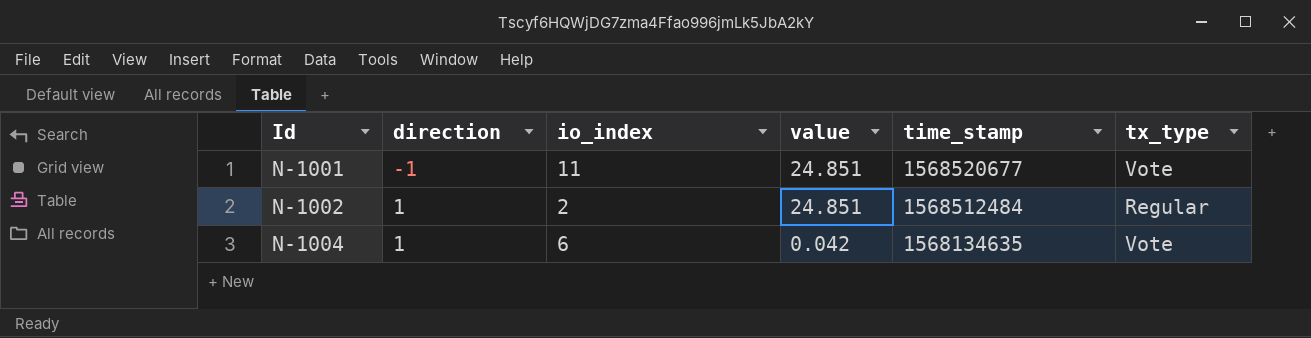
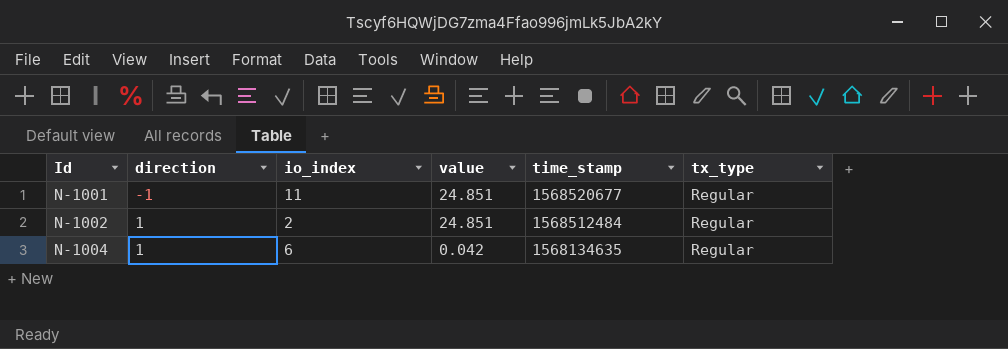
N-1001 | tx_type: Vote -> Regular
N-1004 | tx_type: Vote -> Regular

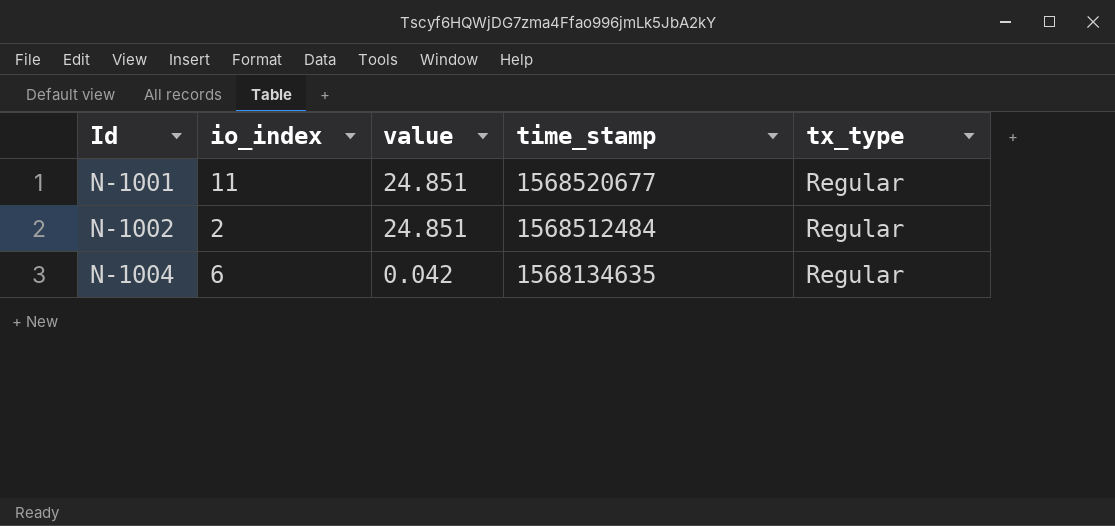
column direction | position: 2 -> none

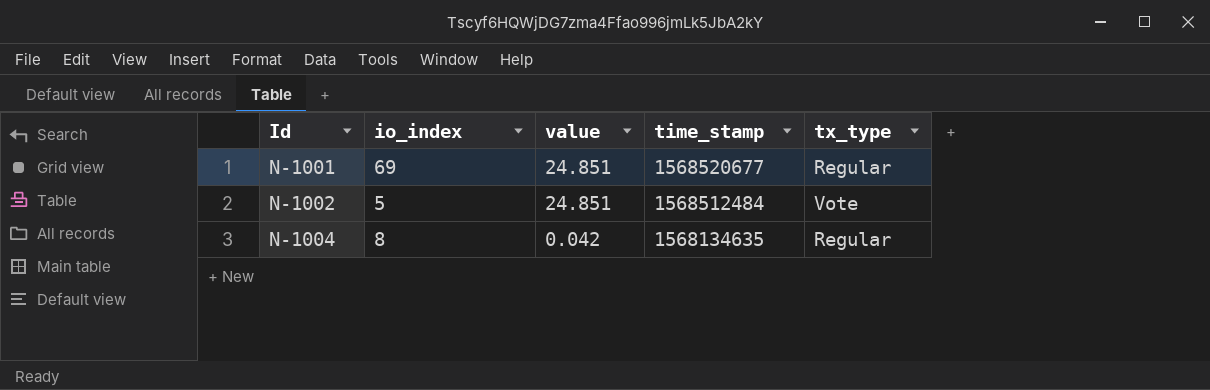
N-1001 | io_index: 11 -> 69
N-1002 | io_index: 2 -> 5
N-1002 | tx_type: Regular -> Vote
N-1004 | io_index: 6 -> 8

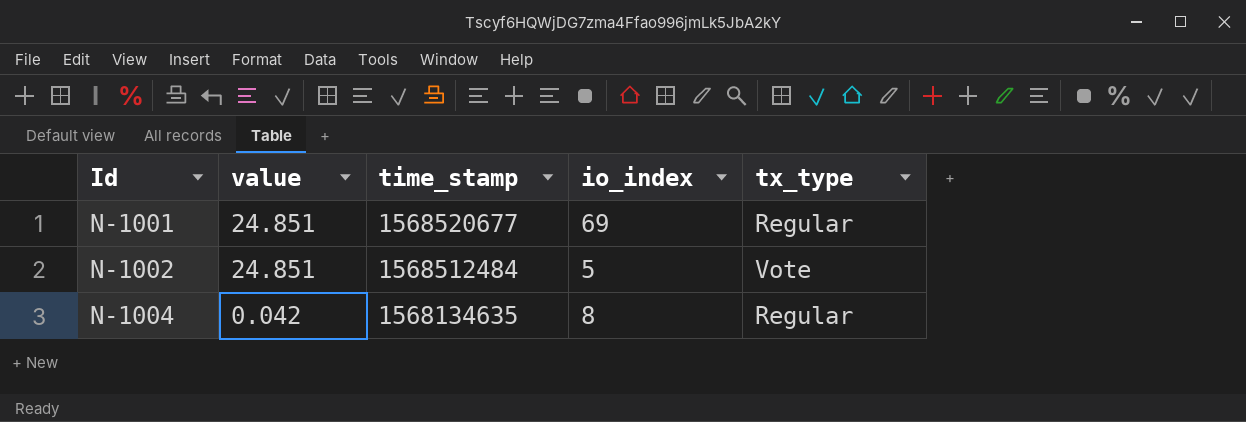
column io_index | position: 2 -> 4

